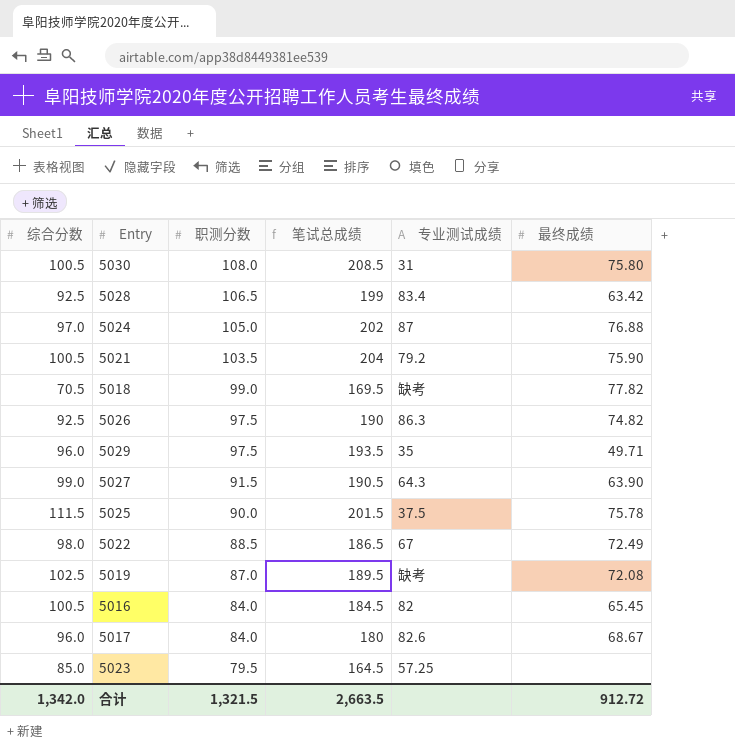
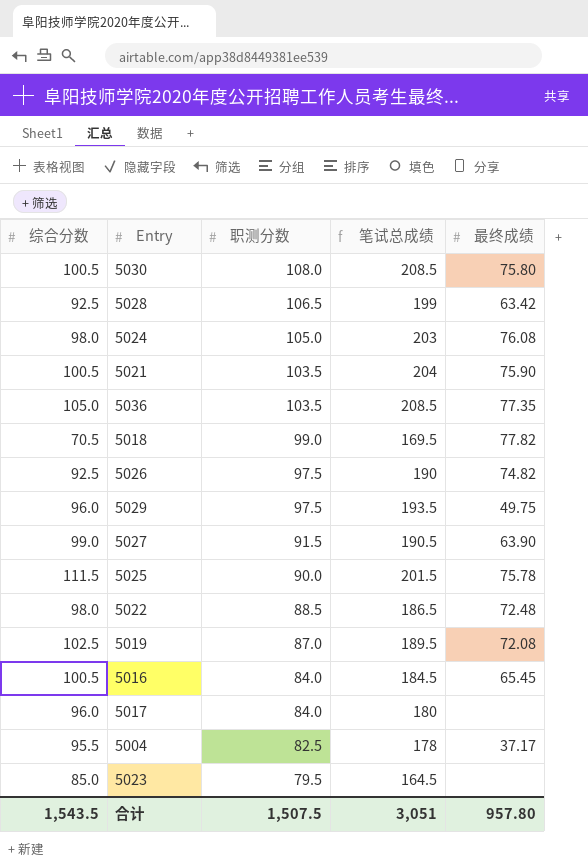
column 专业测试成绩 | position: 5 -> none
5024 | 综合分数: 97.0 -> 98.0
5024 | 笔试总成绩: 202 -> 203
5024 | 最终成绩: 76.88 -> 76.08
row 5036: none -> 105.0 | 103.5 | 208.5 | 77.35
5029 | 最终成绩: 49.71 -> 49.75
5022 | 最终成绩: 72.49 -> 72.48
5017 | 最终成绩: 68.67 -> none
row 5004: none -> 95.5 | 82.5 | 178 | 37.17
合计 | 综合分数: 1,342.0 -> 1,543.5
合计 | 职测分数: 1,321.5 -> 1,507.5
合计 | 笔试总成绩: 2,663.5 -> 3,051
合计 | 最终成绩: 912.72 -> 957.80

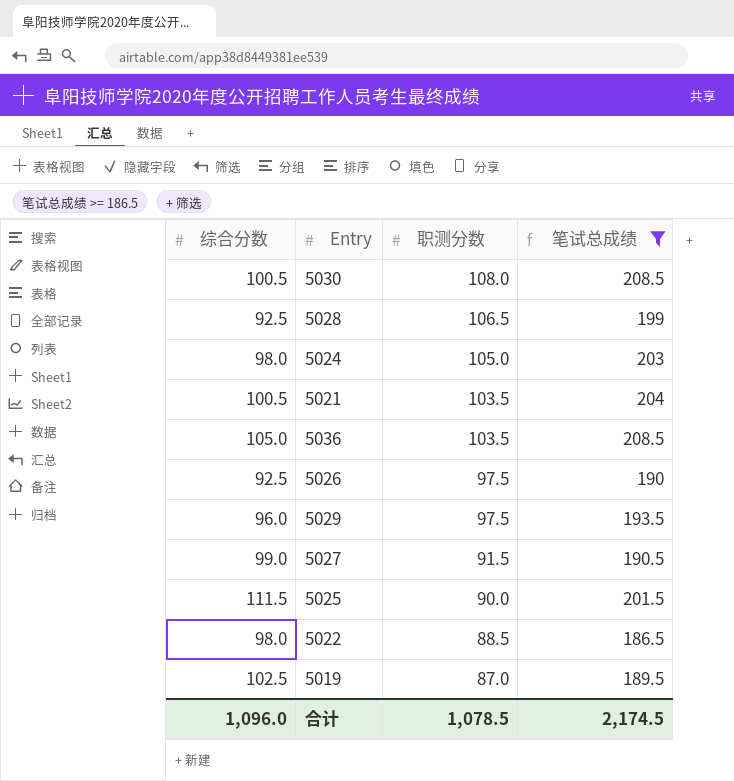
filter: none -> 笔试总成绩 >= 186.5
column 最终成绩 | position: 5 -> none
合计 | 综合分数: 1,543.5 -> 1,096.0
合计 | 职测分数: 1,507.5 -> 1,078.5
合计 | 笔试总成绩: 3,051 -> 2,174.5

